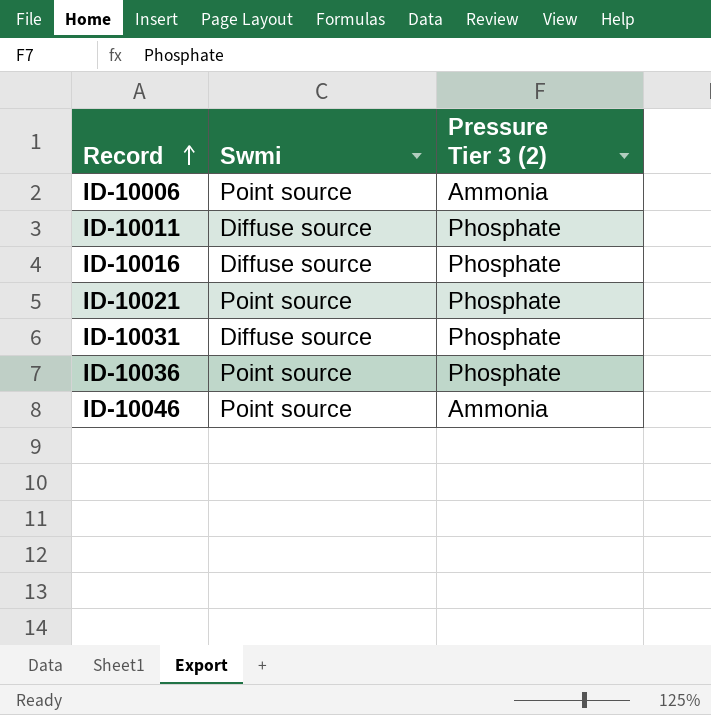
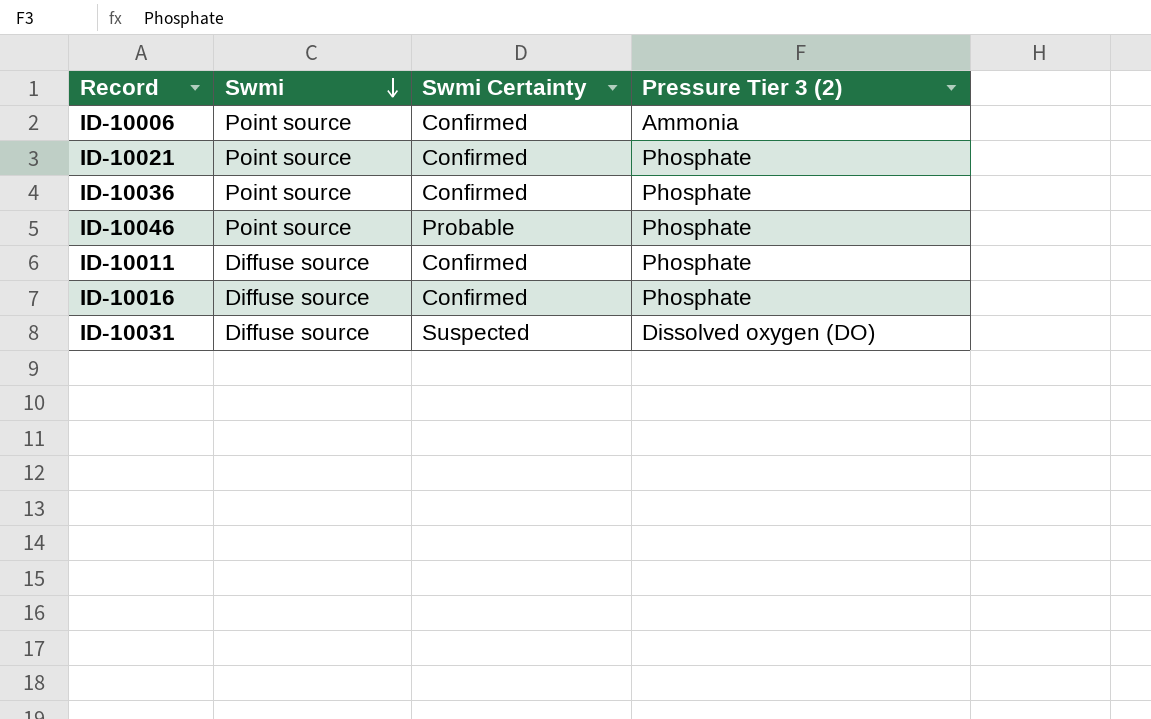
row order: Record ascending -> Swmi descending
column Swmi Certainty | position: none -> 3
ID-10046 | Pressure Tier 3 (2): Ammonia -> Phosphate
ID-10031 | Pressure Tier 3 (2): Phosphate -> Dissolved oxygen (DO)

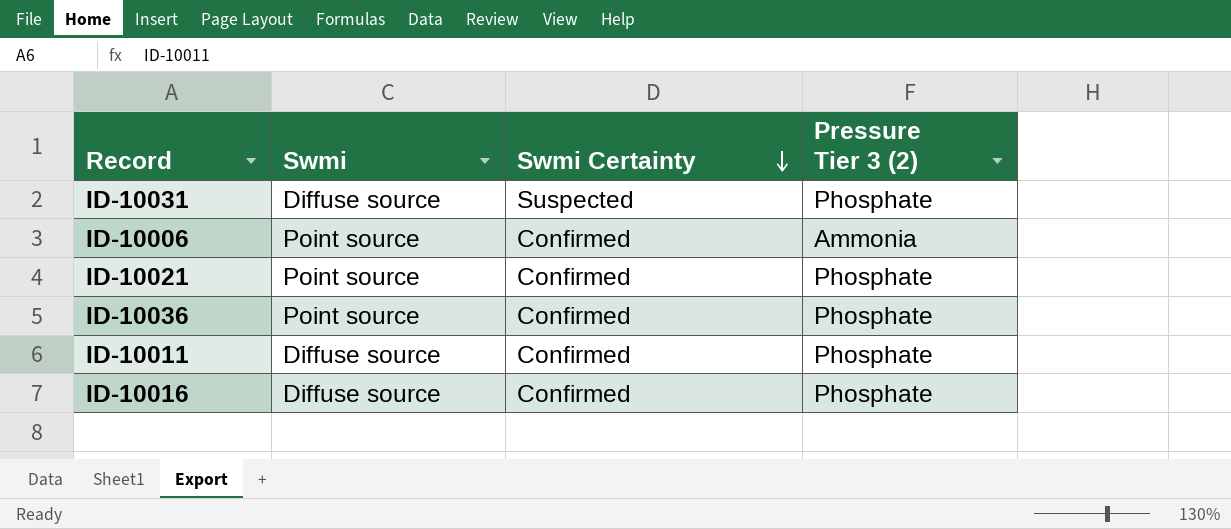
row order: Swmi descending -> Swmi Certainty descending
row ID-10046: Point source | Probable | Phosphate -> none
ID-10031 | Pressure Tier 3 (2): Dissolved oxygen (DO) -> Phosphate

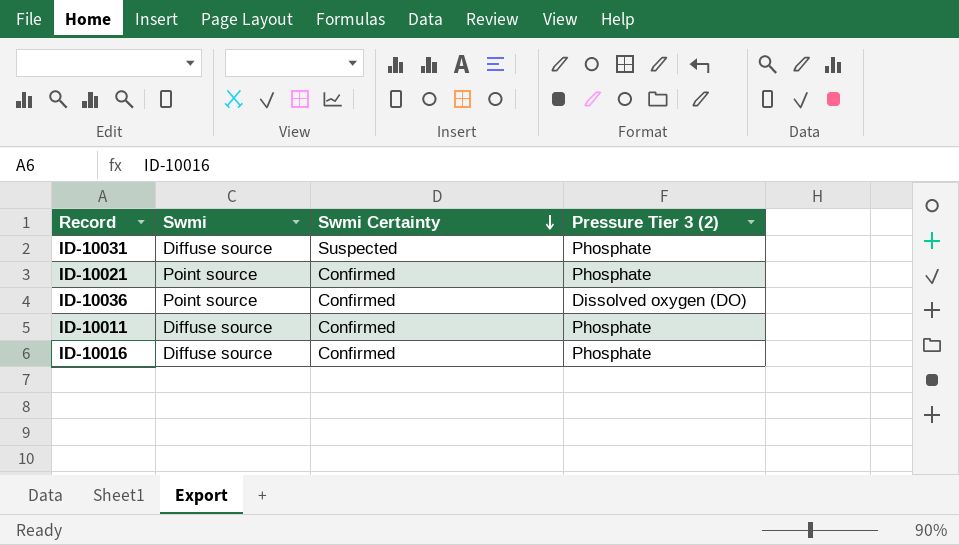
row ID-10006: Point source | Confirmed | Ammonia -> none
ID-10036 | Pressure Tier 3 (2): Phosphate -> Dissolved oxygen (DO)

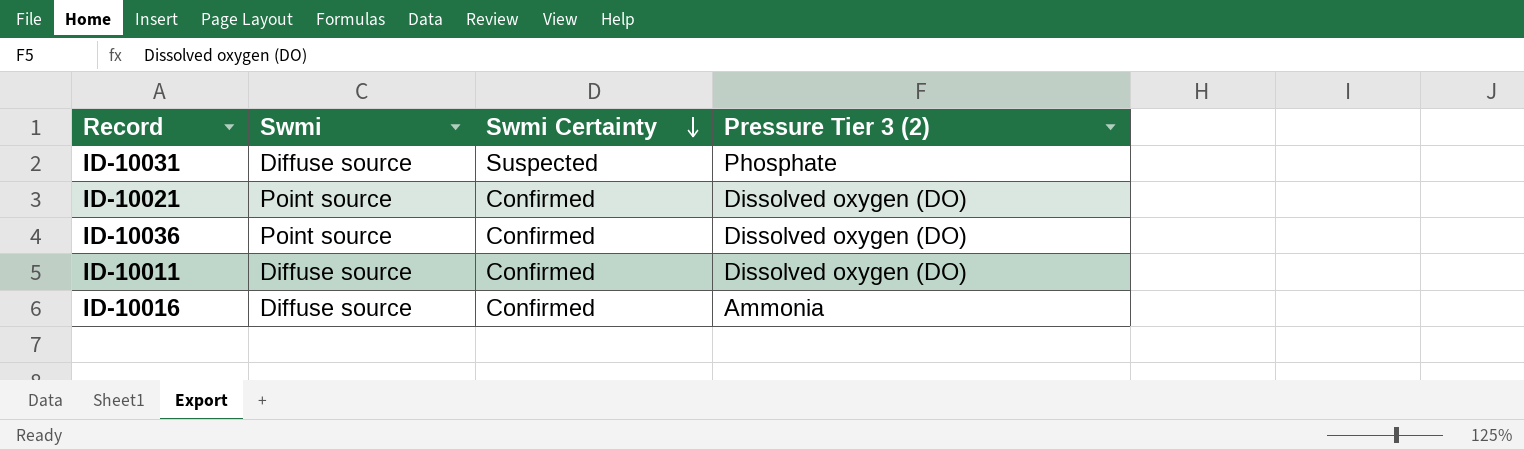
ID-10021 | Pressure Tier 3 (2): Phosphate -> Dissolved oxygen (DO)
ID-10011 | Pressure Tier 3 (2): Phosphate -> Dissolved oxygen (DO)
ID-10016 | Pressure Tier 3 (2): Phosphate -> Ammonia

